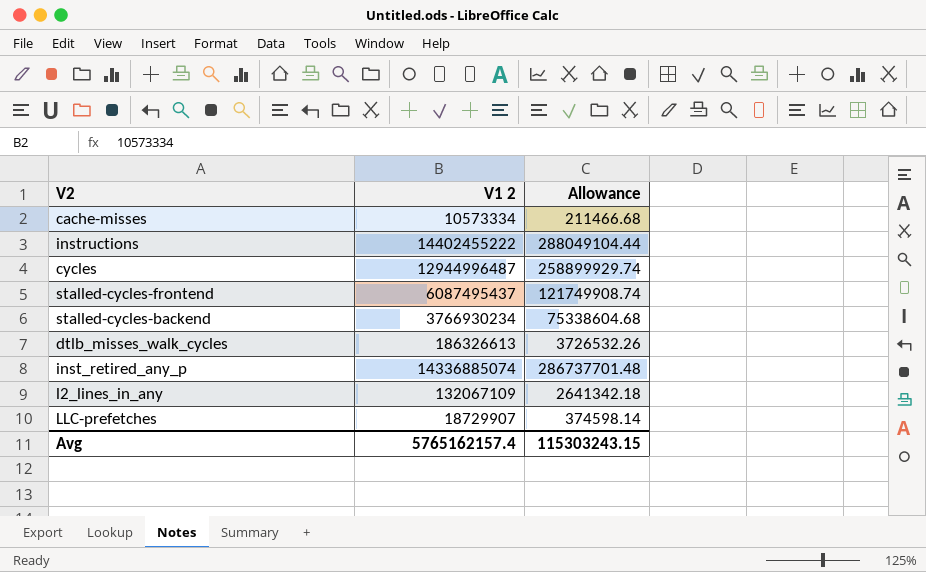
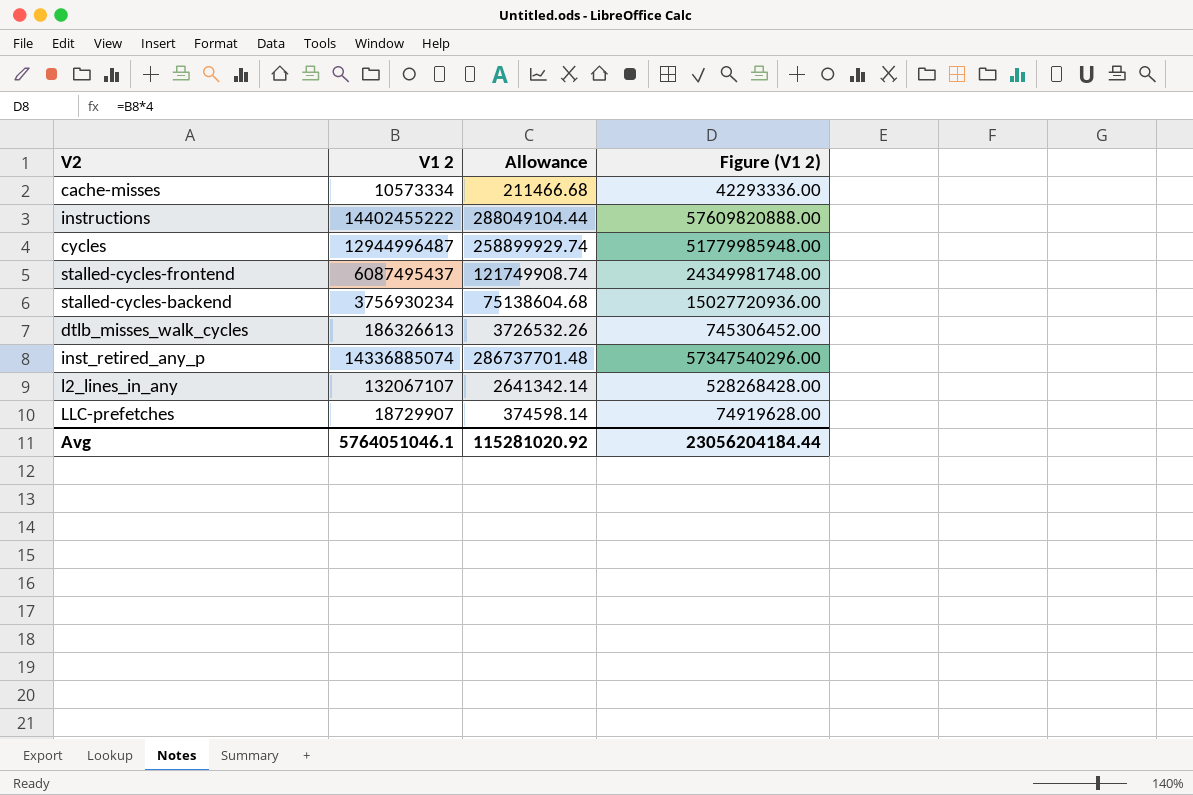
column Figure (V1 2) | formula: none -> [V1 2] * 4
stalled-cycles-backend | V1 2: 3766930234 -> 3756930234
stalled-cycles-backend | Allowance: 75338604.68 -> 75138604.68
l2_lines_in_any | V1 2: 132067109 -> 132067107
l2_lines_in_any | Allowance: 2641342.18 -> 2641342.14
Avg | V1 2: 5765162157.4 -> 5764051046.1
Avg | Allowance: 115303243.15 -> 115281020.92

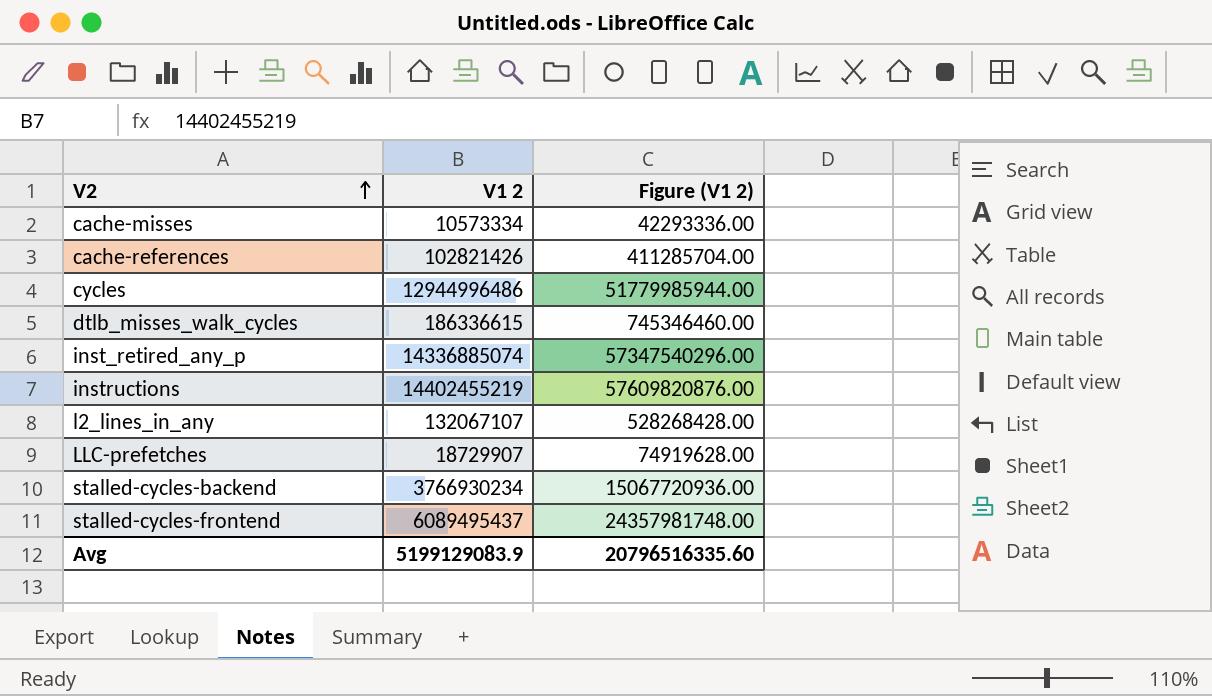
row order: none -> V2 ascending
column Allowance | formula: [V1 2] * 0.02 -> none
row cache-references: none -> 102821426 | 411285704.00
cycles | V1 2: 12944996487 -> 12944996486
cycles | Figure (V1 2): 51779985948.00 -> 51779985944.00
dtlb_misses_walk_cycles | V1 2: 186326613 -> 186336615
dtlb_misses_walk_cycles | Figure (V1 2): 745306452.00 -> 745346460.00
instructions | V1 2: 14402455222 -> 14402455219
instructions | Figure (V1 2): 57609820888.00 -> 57609820876.00
stalled-cycles-backend | V1 2: 3756930234 -> 3766930234
stalled-cycles-backend | Figure (V1 2): 15027720936.00 -> 15067720936.00
stalled-cycles-frontend | V1 2: 6087495437 -> 6089495437
stalled-cycles-frontend | Figure (V1 2): 24349981748.00 -> 24357981748.00
Avg | V1 2: 5764051046.1 -> 5199129083.9
Avg | Figure (V1 2): 23056204184.44 -> 20796516335.60

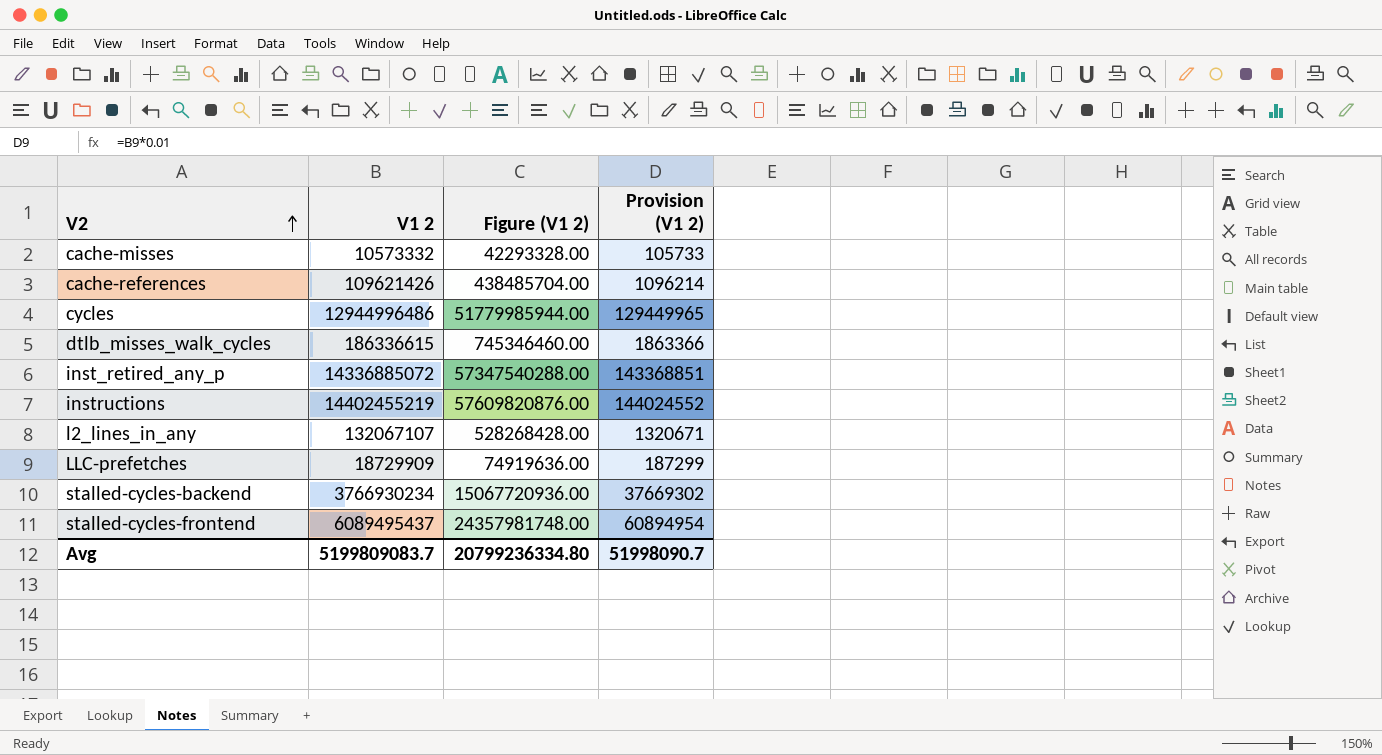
column Provision (V1 2) | formula: none -> [V1 2] * 0.01
cache-misses | V1 2: 10573334 -> 10573332
cache-misses | Figure (V1 2): 42293336.00 -> 42293328.00
cache-references | V1 2: 102821426 -> 109621426
cache-references | Figure (V1 2): 411285704.00 -> 438485704.00
inst_retired_any_p | V1 2: 14336885074 -> 14336885072
inst_retired_any_p | Figure (V1 2): 57347540296.00 -> 57347540288.00
LLC-prefetches | V1 2: 18729907 -> 18729909
LLC-prefetches | Figure (V1 2): 74919628.00 -> 74919636.00
Avg | V1 2: 5199129083.9 -> 5199809083.7
Avg | Figure (V1 2): 20796516335.60 -> 20799236334.80

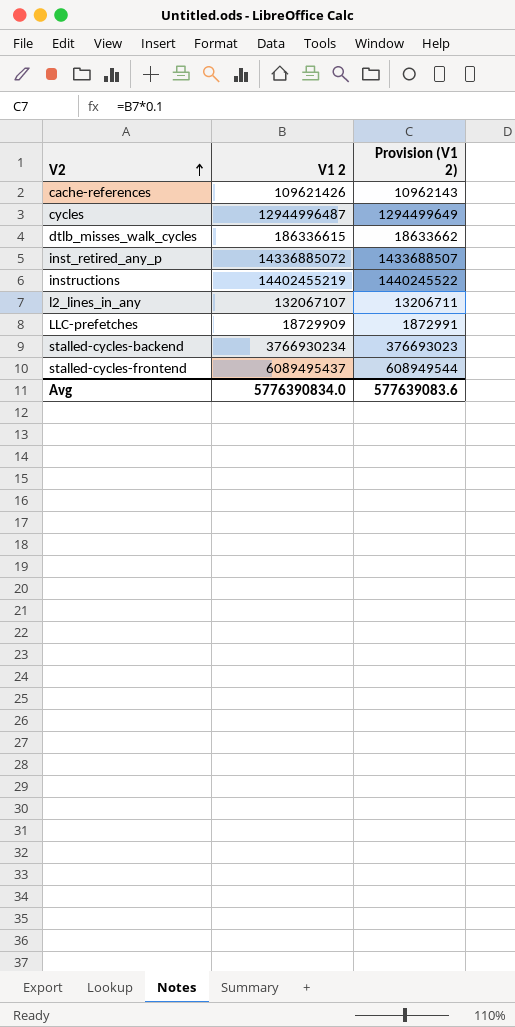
column Figure (V1 2) | formula: [V1 2] * 4 -> none
column Provision (V1 2) | formula: [V1 2] * 0.01 -> [V1 2] * 0.1
row cache-misses: 10573332 | 42293328.00 | 105733 -> none
cycles | V1 2: 12944996486 -> 12944996487
Avg | V1 2: 5199809083.7 -> 5776390834.0
Avg | Provision (V1 2): 51998090.7 -> 577639083.6

